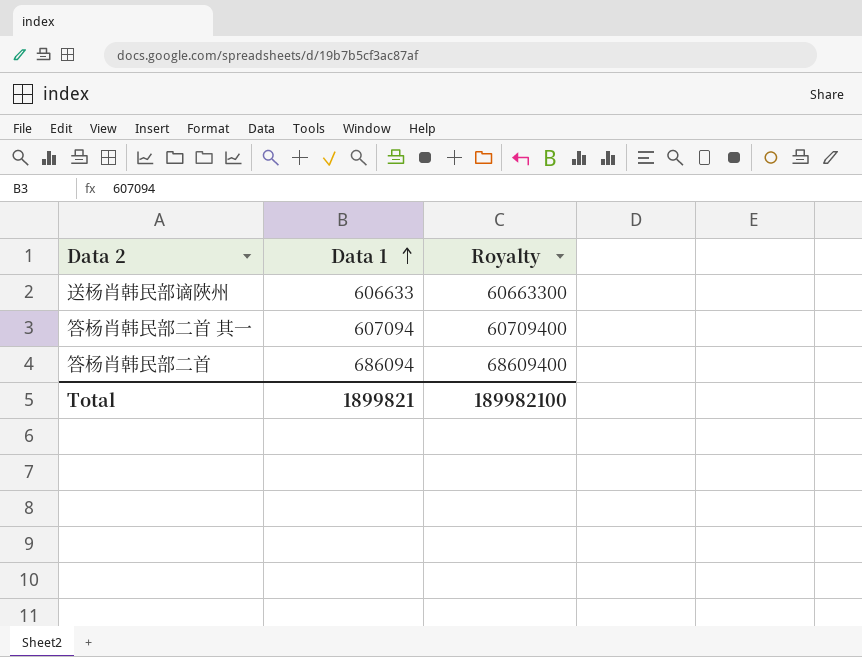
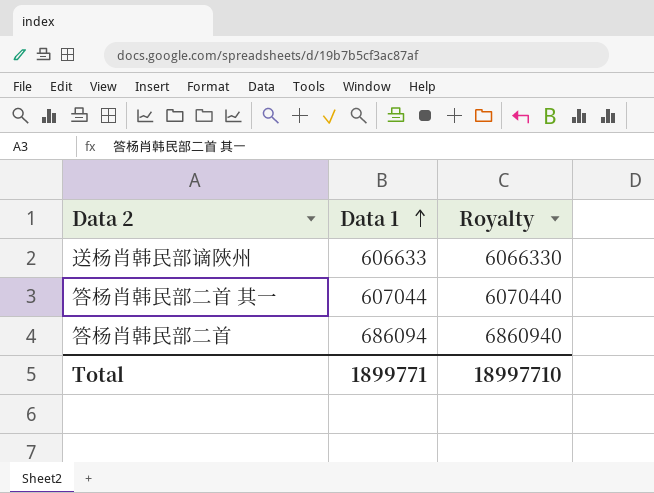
column Royalty | formula: [Data 1] * 100 -> [Data 1] * 10
答杨肖韩民部二首 其一 | Data 1: 607094 -> 607044
Total | Data 1: 1899821 -> 1899771
Total | Royalty: 189982100 -> 18997710

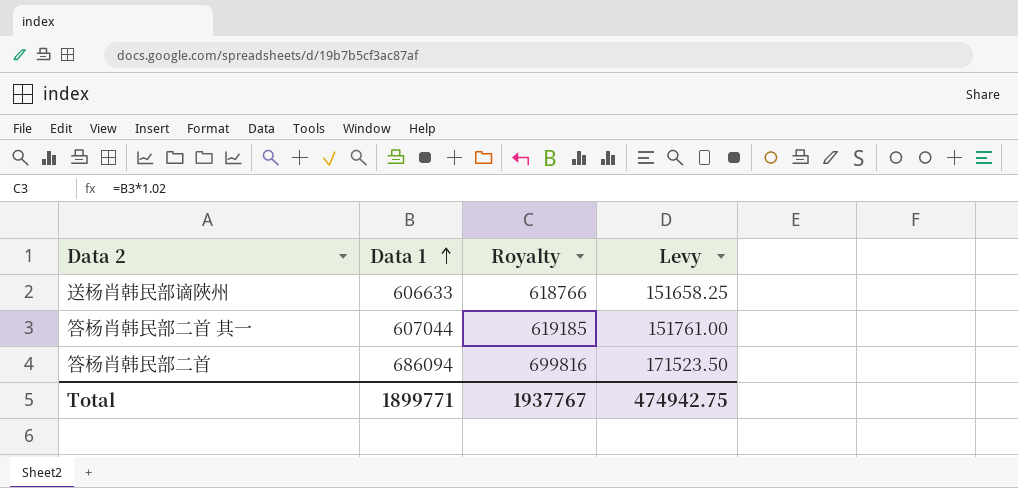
column Royalty | formula: [Data 1] * 10 -> [Data 1] * 1.02
column Levy | formula: none -> [Data 1] * 0.25
Total | Royalty: 18997710 -> 1937767

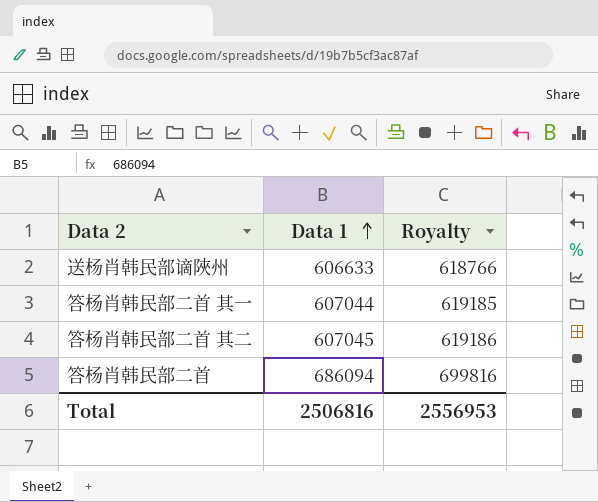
column Levy | formula: [Data 1] * 0.25 -> none
row 答杨肖韩民部二首 其二: none -> 607045 | 619186
Total | Data 1: 1899771 -> 2506816
Total | Royalty: 1937767 -> 2556953

